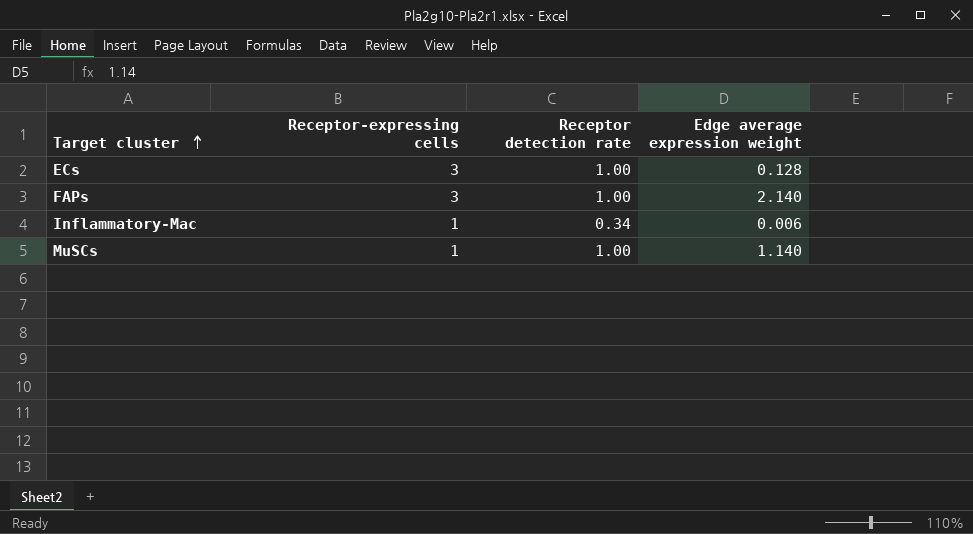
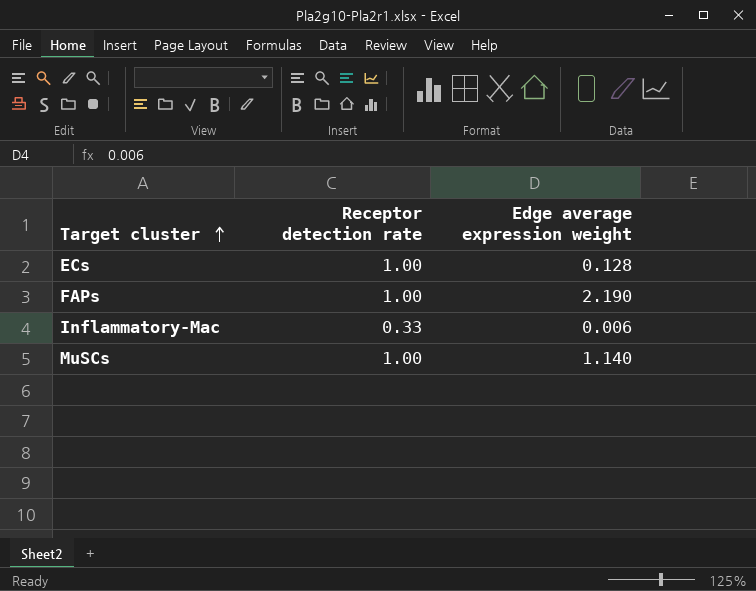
column Receptor-expressing cells | position: 2 -> none
FAPs | Edge average expression weight: 2.140 -> 2.190
Inflammatory-Mac | Receptor detection rate: 0.34 -> 0.33

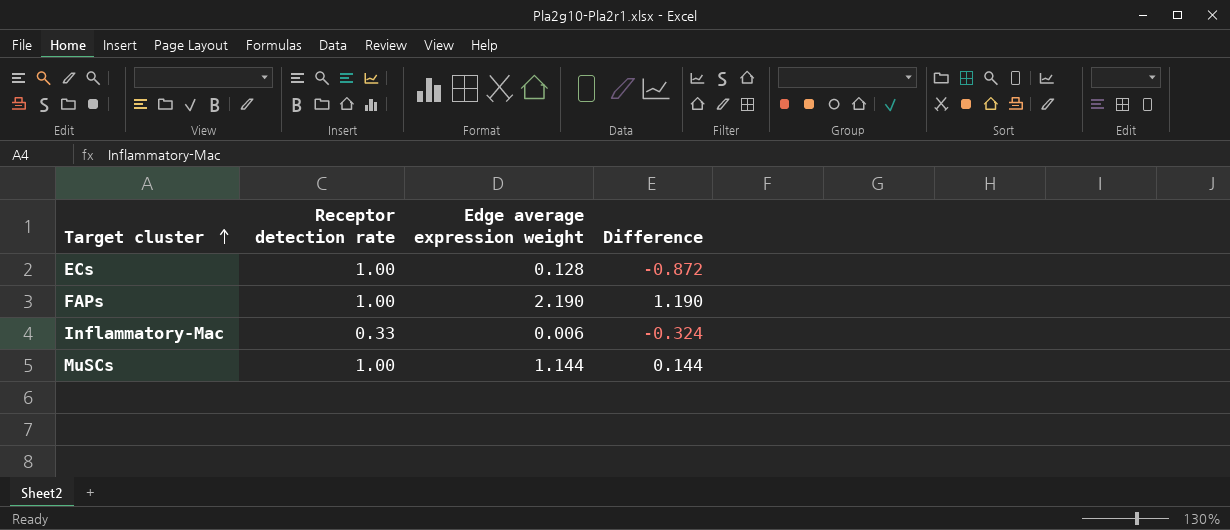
column Difference | formula: none -> [Edge average expression weight] - [Receptor detection rate]
MuSCs | Edge average expression weight: 1.140 -> 1.144

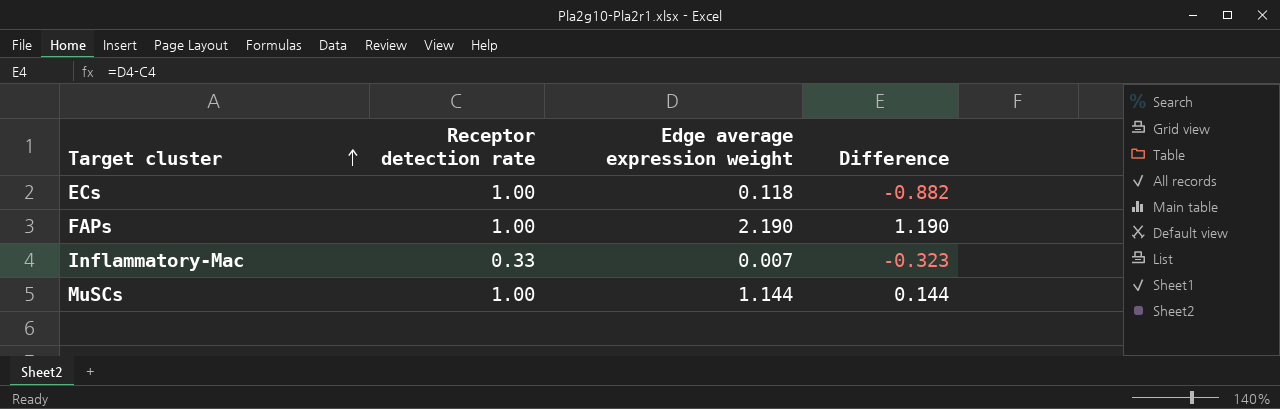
ECs | Edge average expression weight: 0.128 -> 0.118
ECs | Difference: -0.872 -> -0.882
Inflammatory-Mac | Edge average expression weight: 0.006 -> 0.007
Inflammatory-Mac | Difference: -0.324 -> -0.323

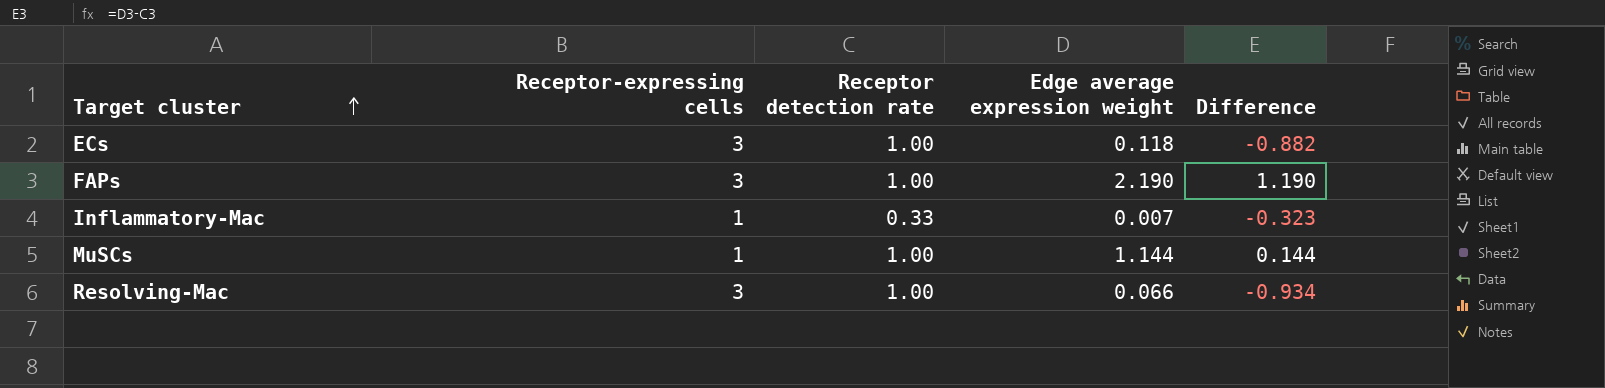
column Receptor-expressing cells | position: none -> 2
row Resolving-Mac: none -> 3 | 1.00 | 0.066 | -0.934

